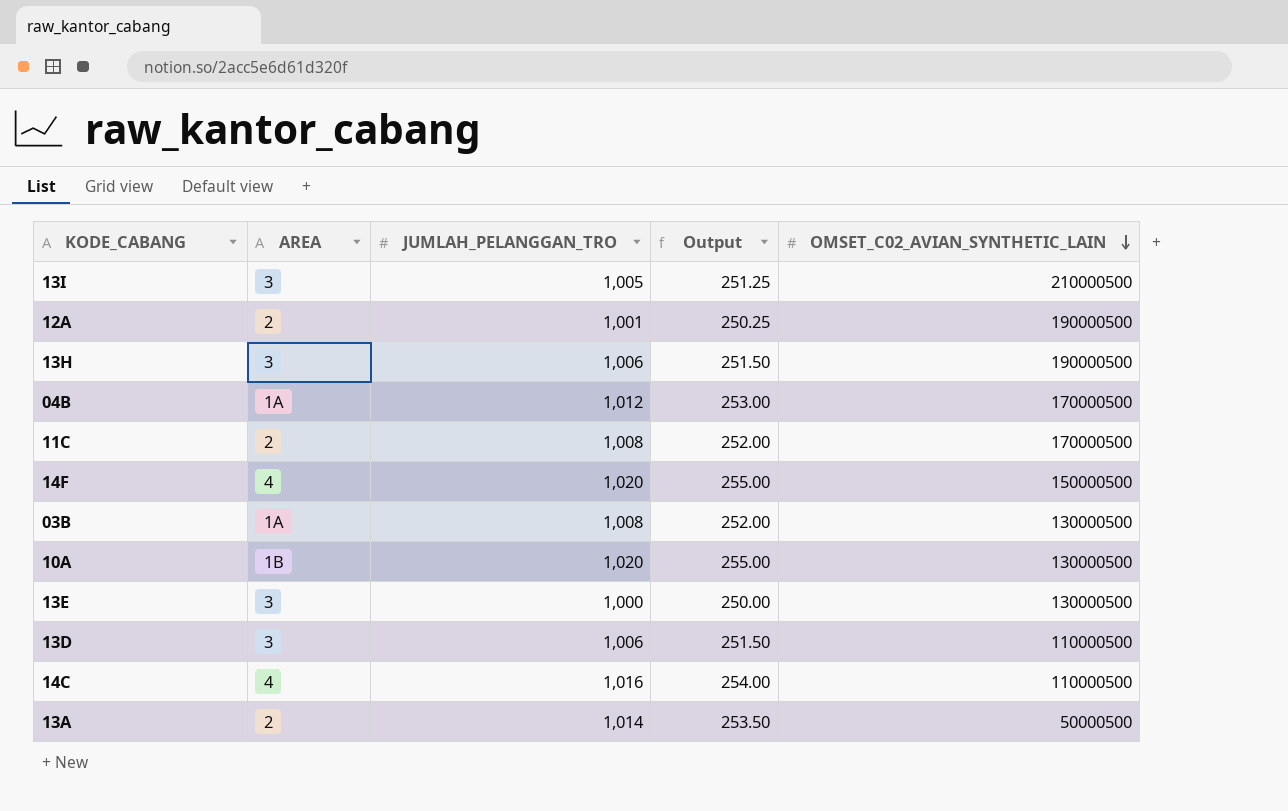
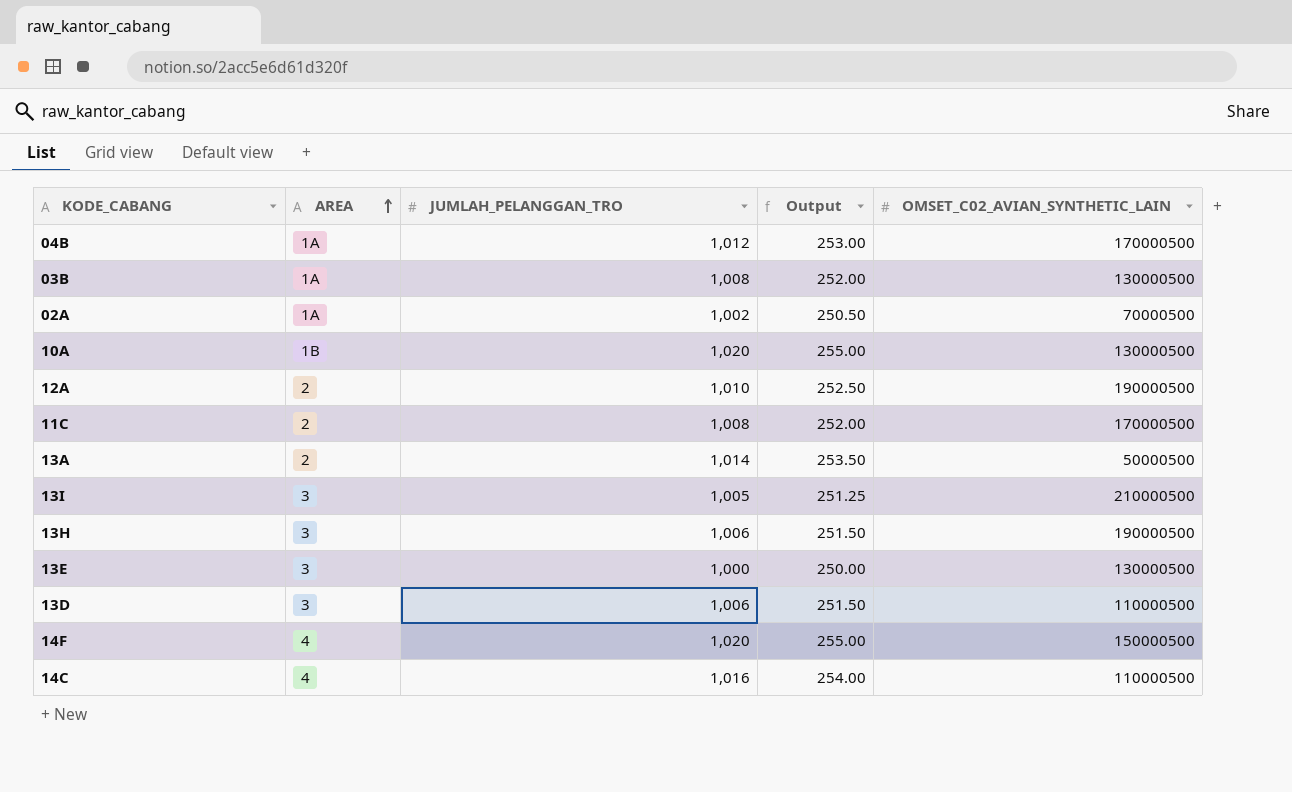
row order: OMSET_C02_AVIAN_SYNTHETIC_LAIN descending -> AREA ascending
row 02A: none -> 1A | 1,002 | 250.50 | 70000500
12A | JUMLAH_PELANGGAN_TRO: 1,001 -> 1,010
12A | Output: 250.25 -> 252.50

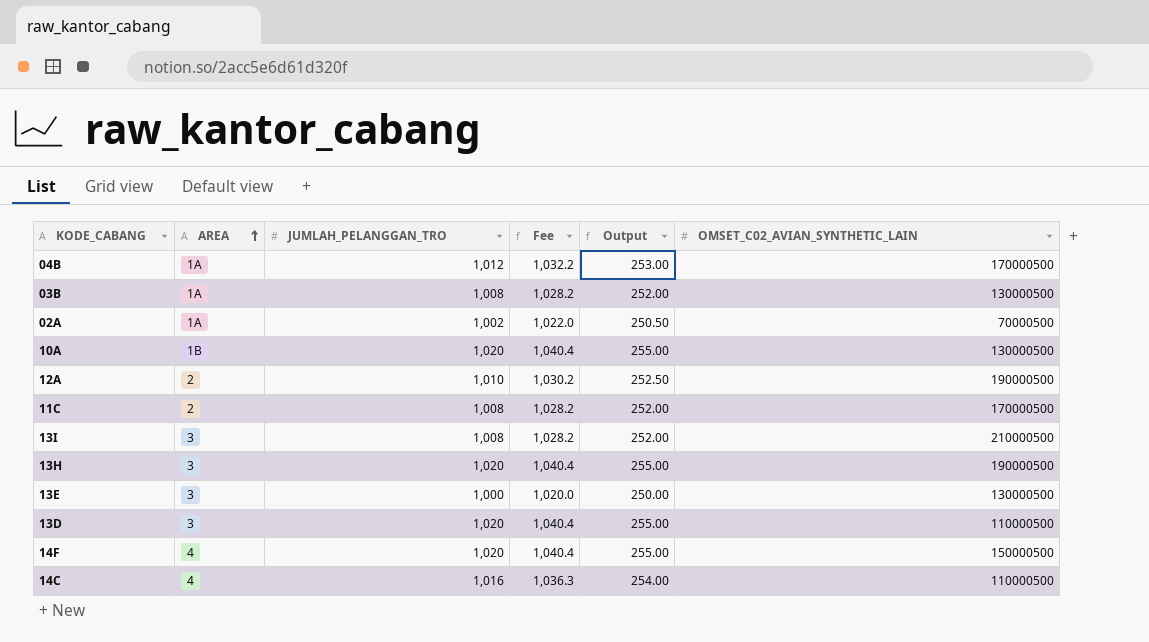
column Fee | formula: none -> [JUMLAH_PELANGGAN_TRO] * 1.02
row 13A: 2 | 1,014 | 253.50 | 50000500 -> none
13I | JUMLAH_PELANGGAN_TRO: 1,005 -> 1,008
13I | Output: 251.25 -> 252.00
13H | JUMLAH_PELANGGAN_TRO: 1,006 -> 1,020
13H | Output: 251.50 -> 255.00
13D | JUMLAH_PELANGGAN_TRO: 1,006 -> 1,020
13D | Output: 251.50 -> 255.00

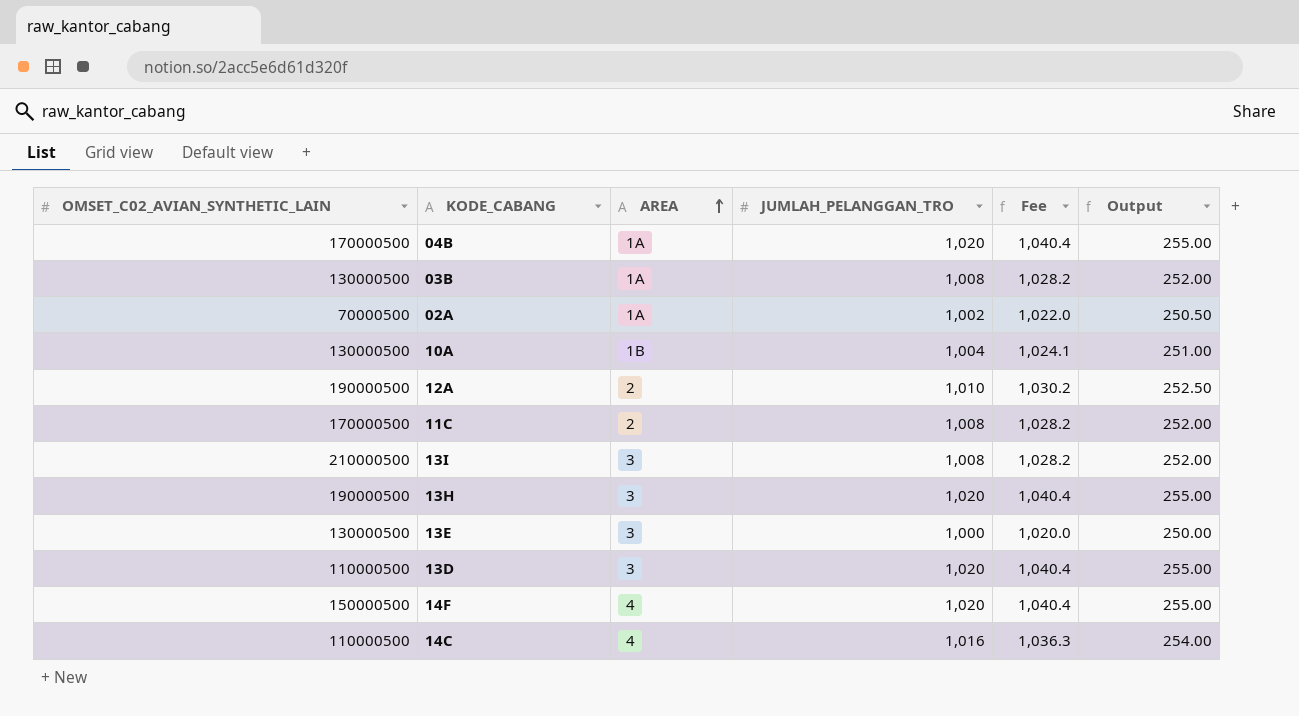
column OMSET_C02_AVIAN_SYNTHETIC_LAIN | position: 6 -> 1
04B | JUMLAH_PELANGGAN_TRO: 1,012 -> 1,020
04B | Fee: 1,032.2 -> 1,040.4
04B | Output: 253.00 -> 255.00
10A | JUMLAH_PELANGGAN_TRO: 1,020 -> 1,004
10A | Fee: 1,040.4 -> 1,024.1
10A | Output: 255.00 -> 251.00

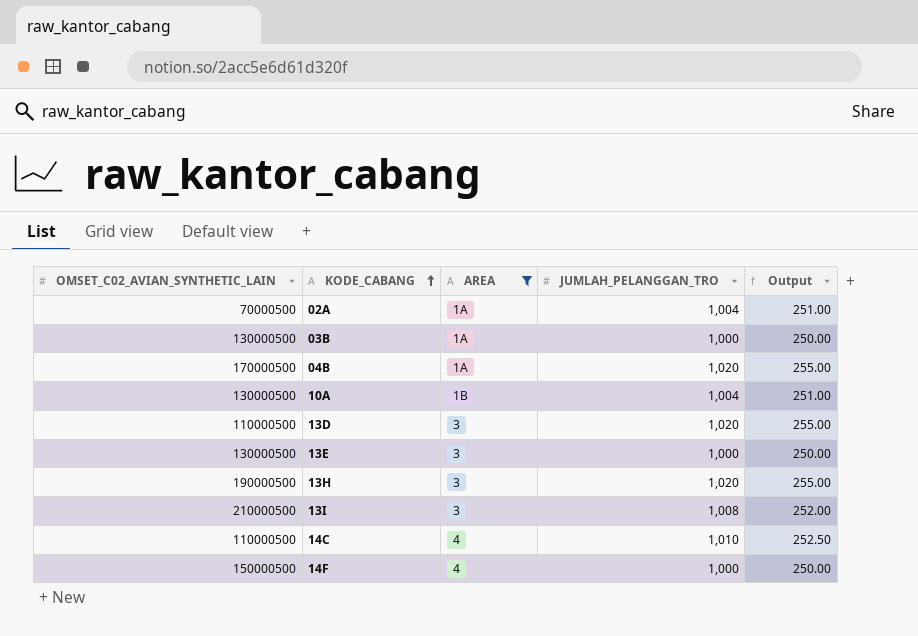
filter: none -> AREA != 2
row order: AREA ascending -> KODE_CABANG ascending
column Fee | formula: [JUMLAH_PELANGGAN_TRO] * 1.02 -> none
02A | JUMLAH_PELANGGAN_TRO: 1,002 -> 1,004
02A | Output: 250.50 -> 251.00
03B | JUMLAH_PELANGGAN_TRO: 1,008 -> 1,000
03B | Output: 252.00 -> 250.00
14C | JUMLAH_PELANGGAN_TRO: 1,016 -> 1,010
14C | Output: 254.00 -> 252.50
14F | JUMLAH_PELANGGAN_TRO: 1,020 -> 1,000
14F | Output: 255.00 -> 250.00

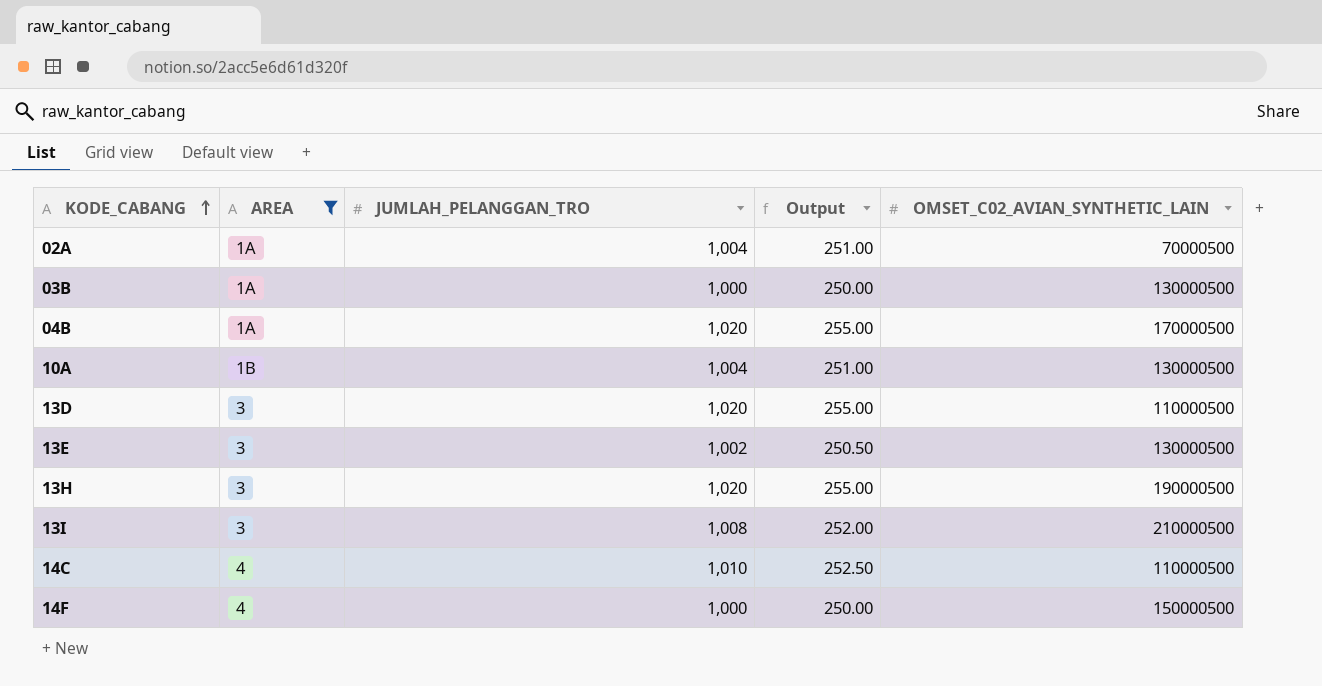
column OMSET_C02_AVIAN_SYNTHETIC_LAIN | position: 1 -> 5
13E | JUMLAH_PELANGGAN_TRO: 1,000 -> 1,002
13E | Output: 250.00 -> 250.50

